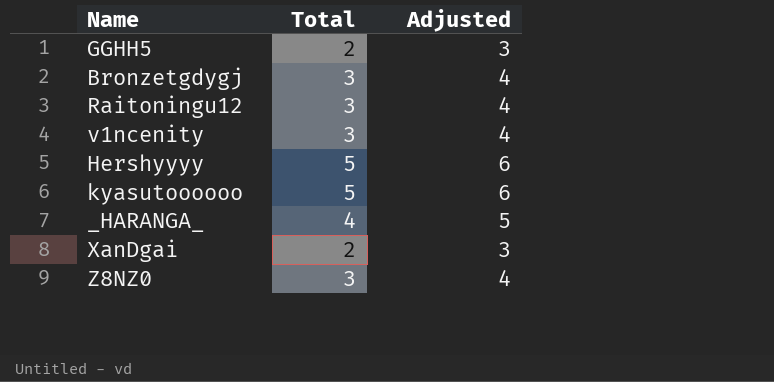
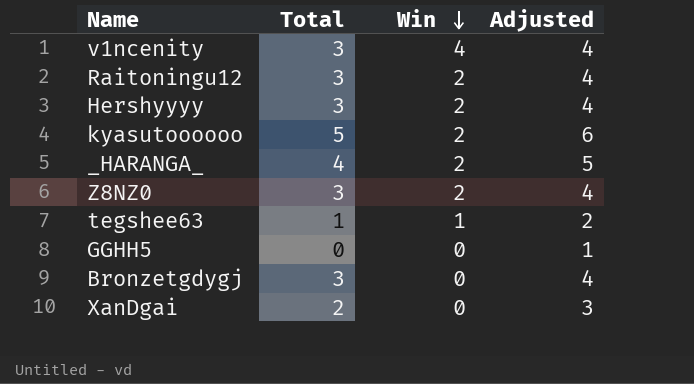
row order: none -> Win descending
column Win | position: none -> 3
Hershyyyy | Total: 5 -> 3
Hershyyyy | Adjusted: 6 -> 4
row tegshee63: none -> 1 | 1 | 2
GGHH5 | Total: 2 -> 0
GGHH5 | Adjusted: 3 -> 1

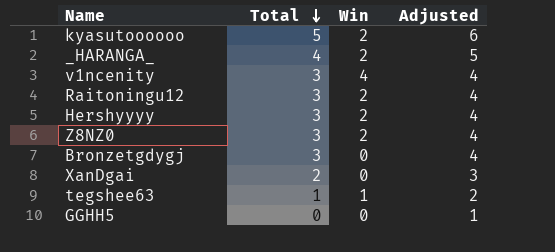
row order: Win descending -> Total descending

